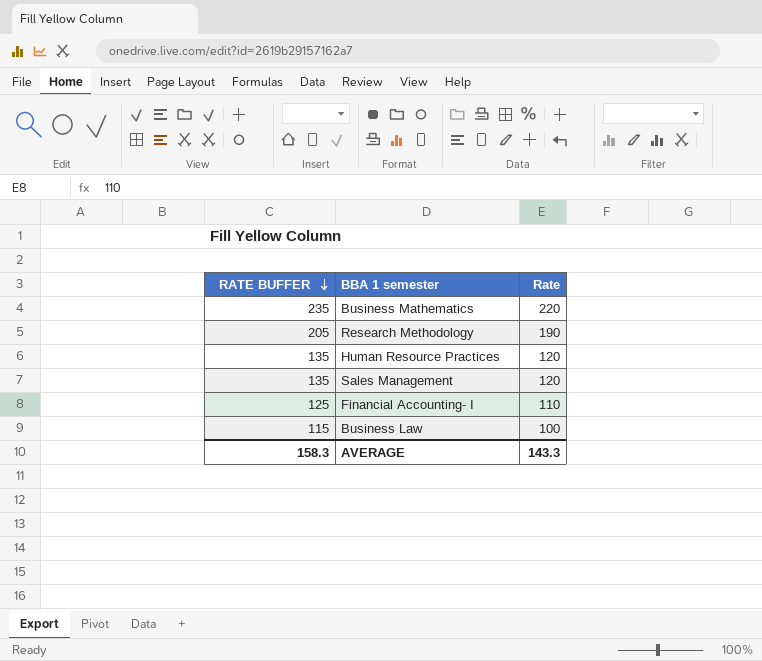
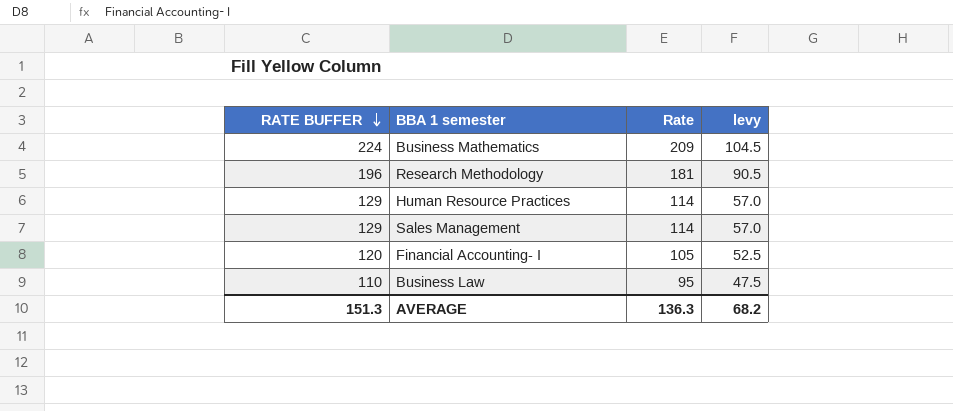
column levy | formula: none -> [Rate] * 0.5
Business Mathematics | RATE BUFFER: 235 -> 224
Business Mathematics | Rate: 220 -> 209
Research Methodology | RATE BUFFER: 205 -> 196
Research Methodology | Rate: 190 -> 181
Human Resource Practices | RATE BUFFER: 135 -> 129
Human Resource Practices | Rate: 120 -> 114
Sales Management | RATE BUFFER: 135 -> 129
Sales Management | Rate: 120 -> 114
Financial Accounting- I | RATE BUFFER: 125 -> 120
Financial Accounting- I | Rate: 110 -> 105
Business Law | RATE BUFFER: 115 -> 110
Business Law | Rate: 100 -> 95
AVERAGE | RATE BUFFER: 158.3 -> 151.3
AVERAGE | Rate: 143.3 -> 136.3

